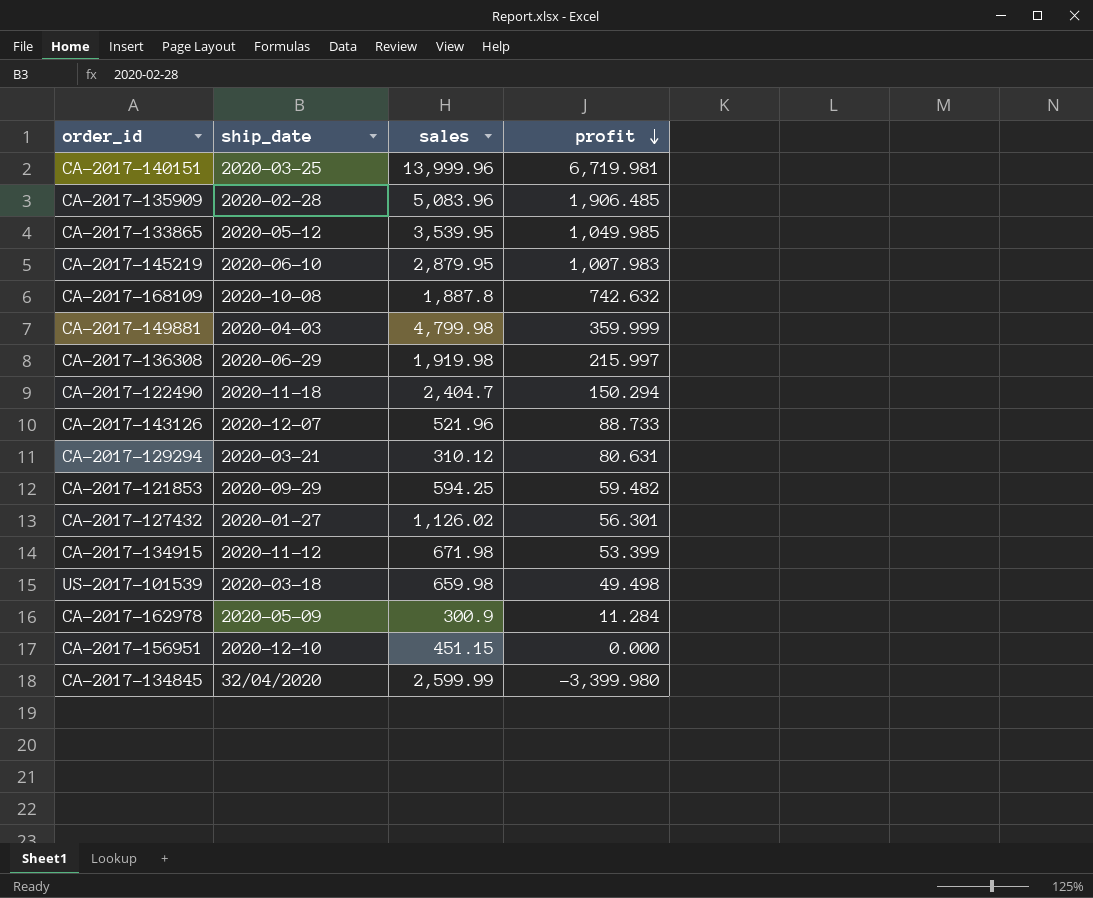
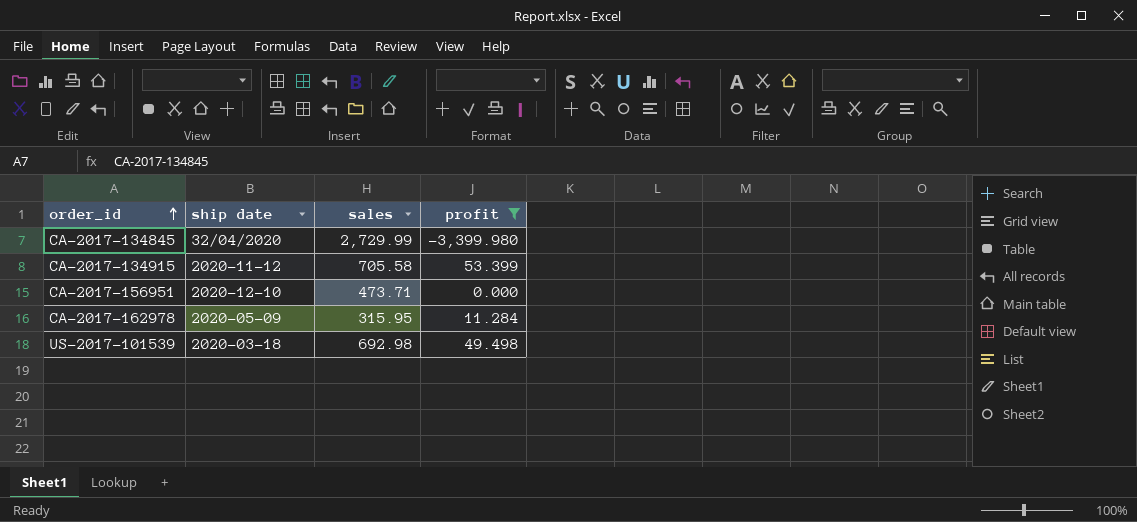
filter: none -> profit <= 53.399
row order: profit descending -> order_id ascending
column name: ship_date -> ship date
CA-2017-134845 | sales: 2,599.99 -> 2,729.99
CA-2017-134915 | sales: 671.98 -> 705.58
CA-2017-156951 | sales: 451.15 -> 473.71
CA-2017-162978 | sales: 300.9 -> 315.95
US-2017-101539 | sales: 659.98 -> 692.98

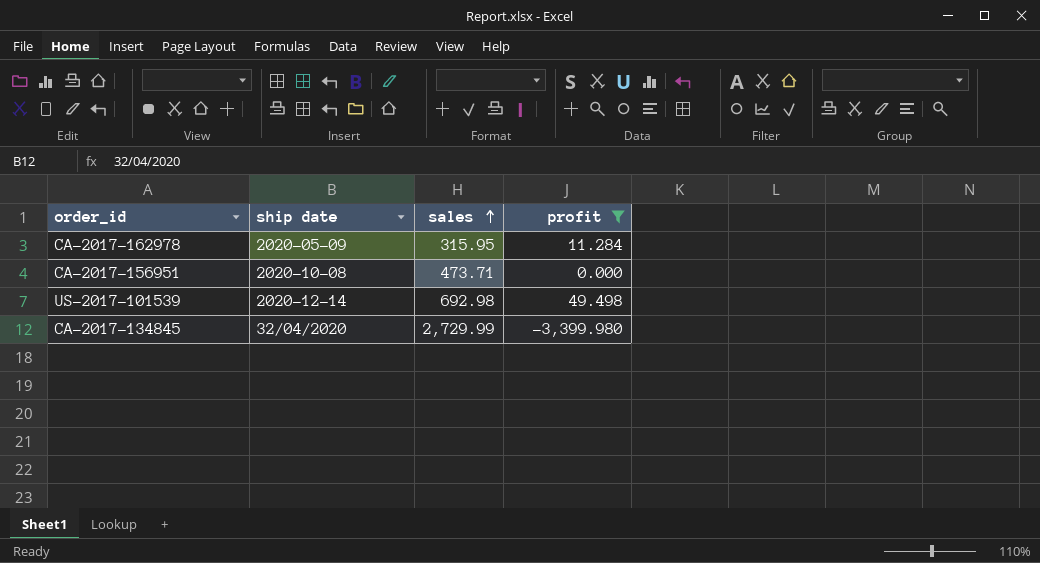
row order: order_id ascending -> sales ascending
row CA-2017-134915: 2020-11-12 | 705.58 | 53.399 -> none
CA-2017-156951 | ship date: 2020-12-10 -> 2020-10-08
US-2017-101539 | ship date: 2020-03-18 -> 2020-12-14

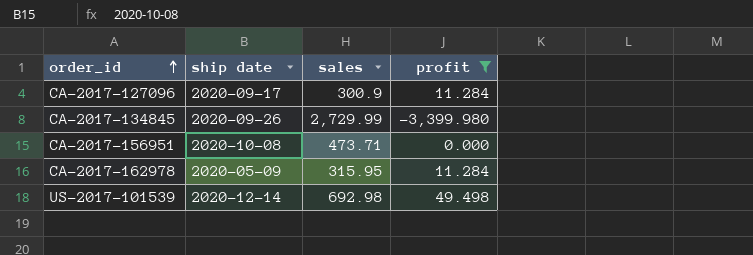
row order: sales ascending -> order_id ascending
row CA-2017-127096: none -> 2020-09-17 | 300.9 | 11.284
CA-2017-134845 | ship date: 32/04/2020 -> 2020-09-26

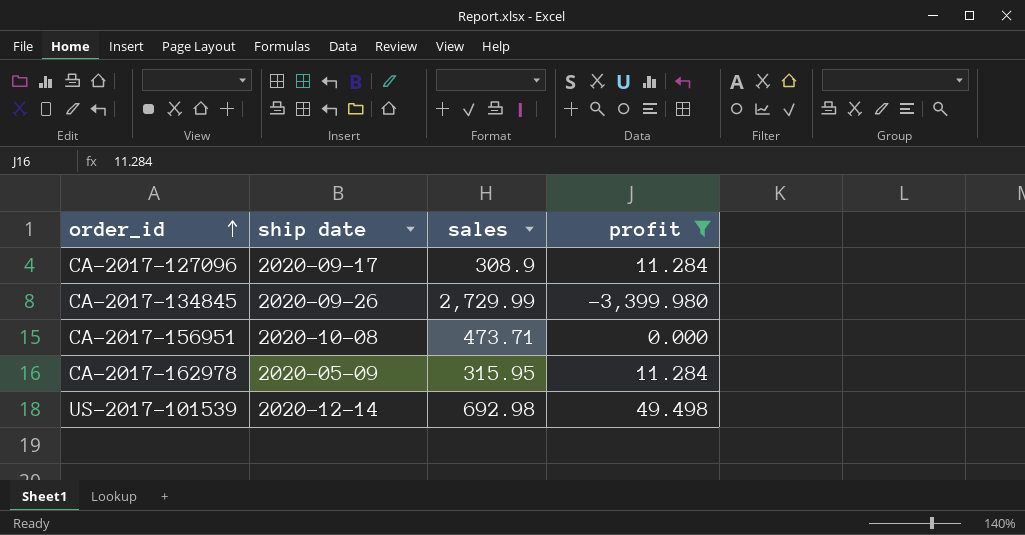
CA-2017-127096 | sales: 300.9 -> 308.9

